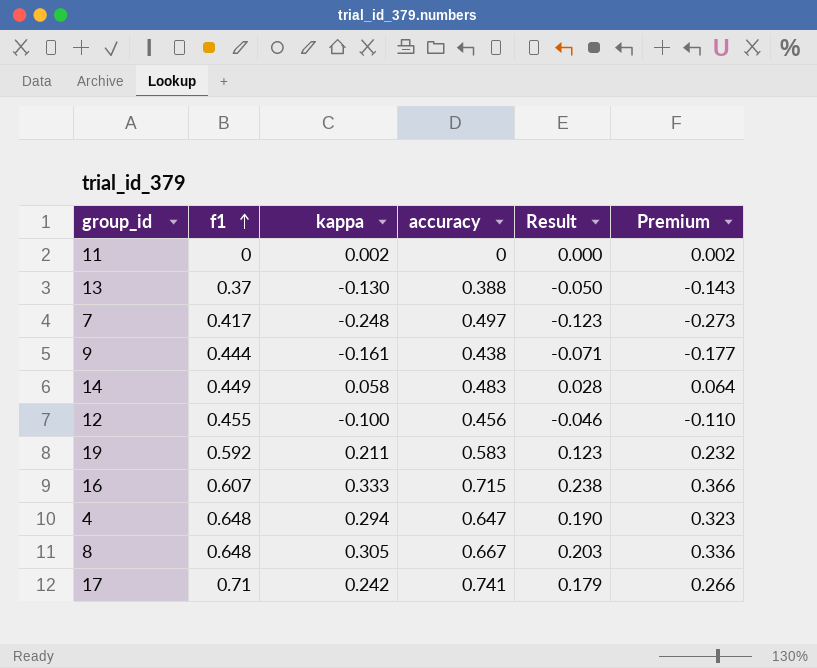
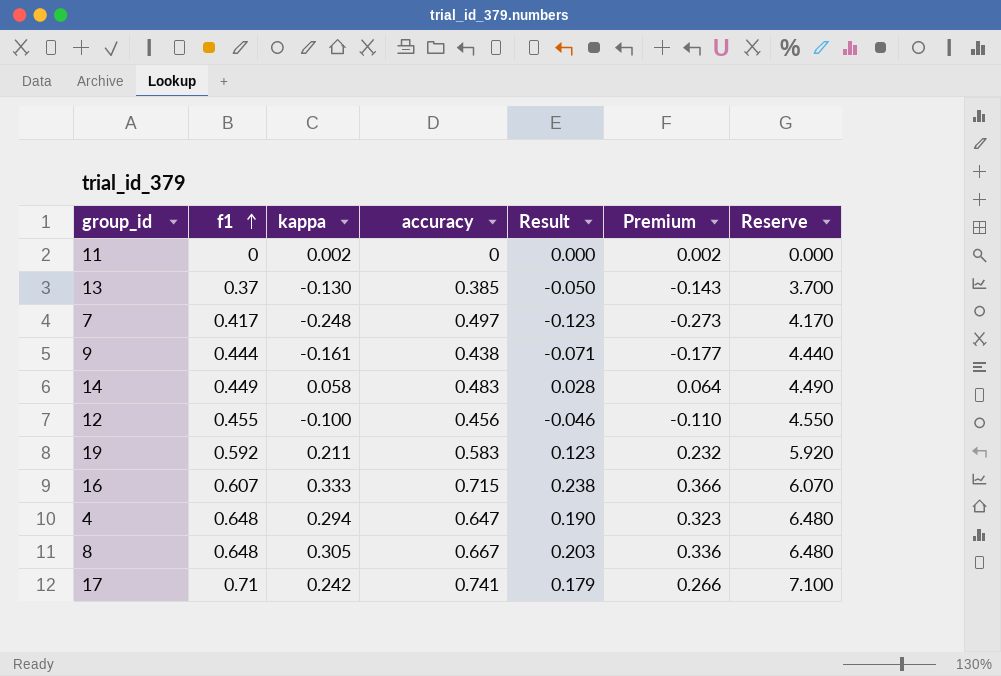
column Reserve | formula: none -> [f1] * 10
13 | accuracy: 0.388 -> 0.385

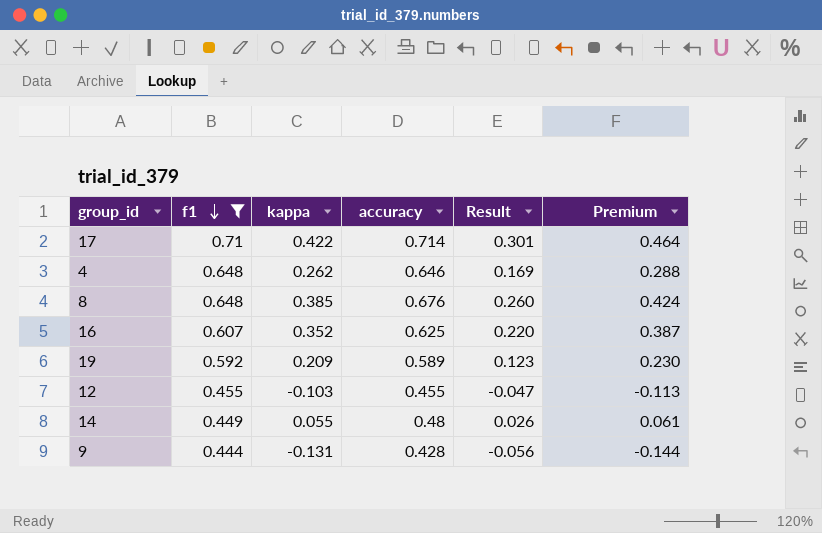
filter: none -> f1 >= 0.444
row order: f1 ascending -> f1 descending
column Reserve | formula: [f1] * 10 -> none
17 | kappa: 0.242 -> 0.422
17 | accuracy: 0.741 -> 0.714
17 | Result: 0.179 -> 0.301
17 | Premium: 0.266 -> 0.464
4 | kappa: 0.294 -> 0.262
4 | accuracy: 0.647 -> 0.646
4 | Result: 0.190 -> 0.169
4 | Premium: 0.323 -> 0.288
8 | kappa: 0.305 -> 0.385
8 | accuracy: 0.667 -> 0.676
8 | Result: 0.203 -> 0.260
8 | Premium: 0.336 -> 0.424
16 | kappa: 0.333 -> 0.352
16 | accuracy: 0.715 -> 0.625
16 | Result: 0.238 -> 0.220
16 | Premium: 0.366 -> 0.387
19 | kappa: 0.211 -> 0.209
19 | accuracy: 0.583 -> 0.589
19 | Premium: 0.232 -> 0.230
12 | kappa: -0.100 -> -0.103
12 | accuracy: 0.456 -> 0.455
12 | Result: -0.046 -> -0.047
12 | Premium: -0.110 -> -0.113
14 | kappa: 0.058 -> 0.055
14 | accuracy: 0.483 -> 0.48
14 | Result: 0.028 -> 0.026
14 | Premium: 0.064 -> 0.061
9 | kappa: -0.161 -> -0.131
9 | accuracy: 0.438 -> 0.428
9 | Result: -0.071 -> -0.056
9 | Premium: -0.177 -> -0.144

